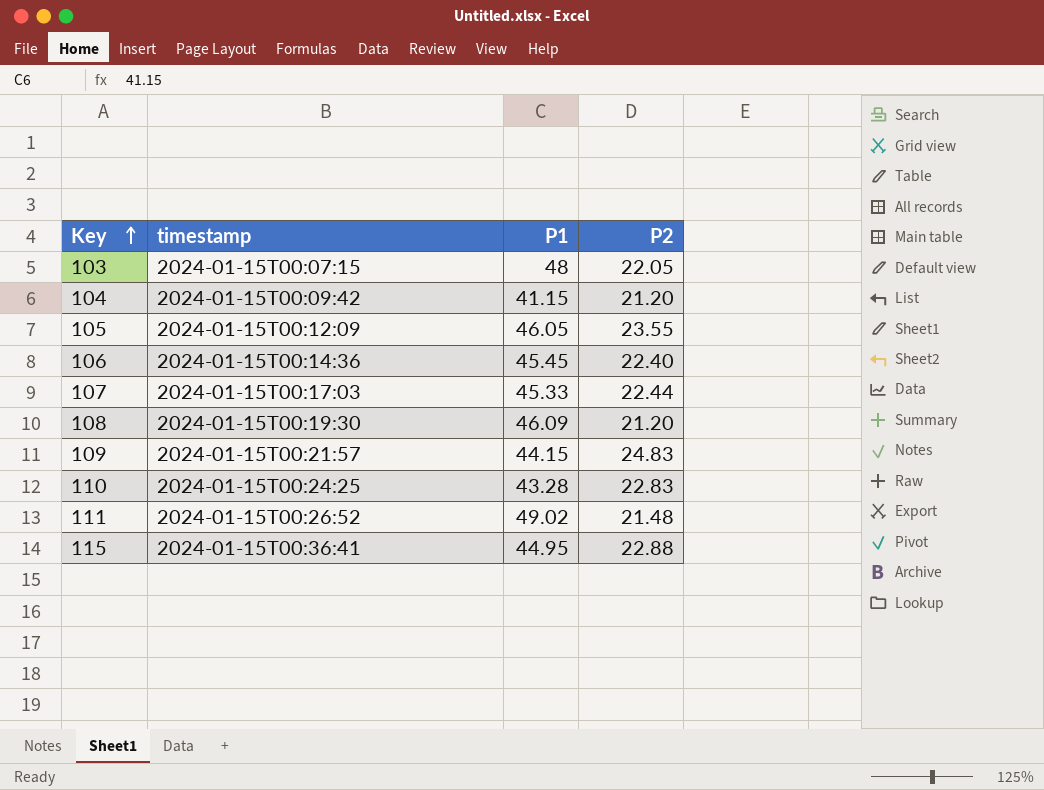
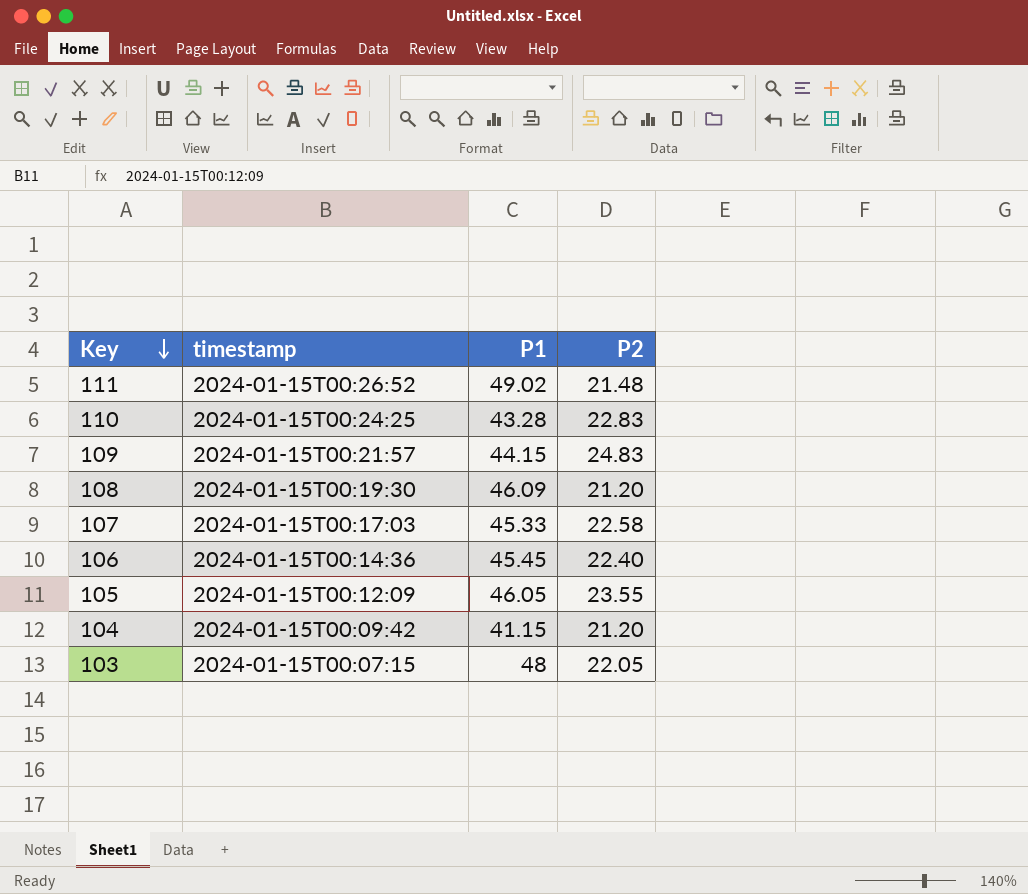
row order: Key ascending -> Key descending
row 115: 2024-01-15T00:36:41 | 44.95 | 22.88 -> none
107 | P2: 22.44 -> 22.58

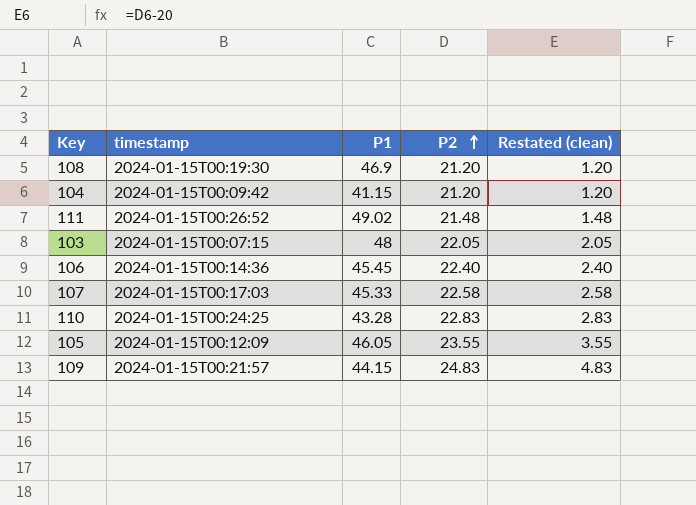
row order: Key descending -> P2 ascending
column Restated (clean) | formula: none -> [P2] - 20
108 | P1: 46.09 -> 46.9

